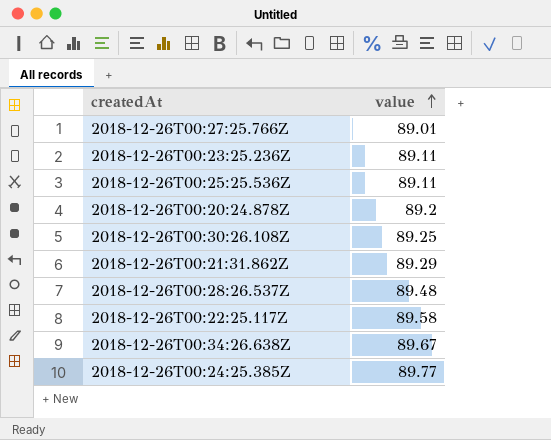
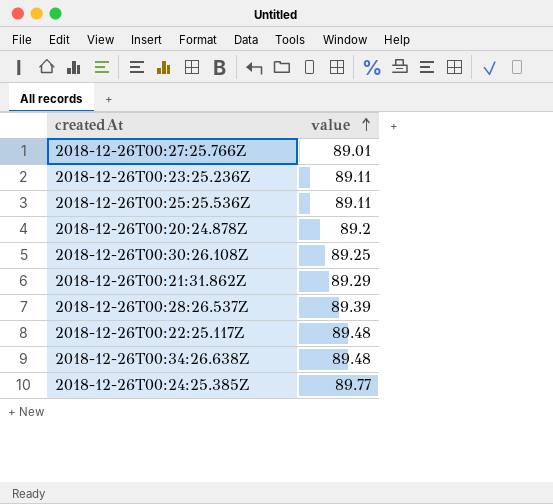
2018-12-26T00:28:26.537Z | value: 89.48 -> 89.39
2018-12-26T00:22:25.117Z | value: 89.58 -> 89.48
2018-12-26T00:34:26.638Z | value: 89.67 -> 89.48

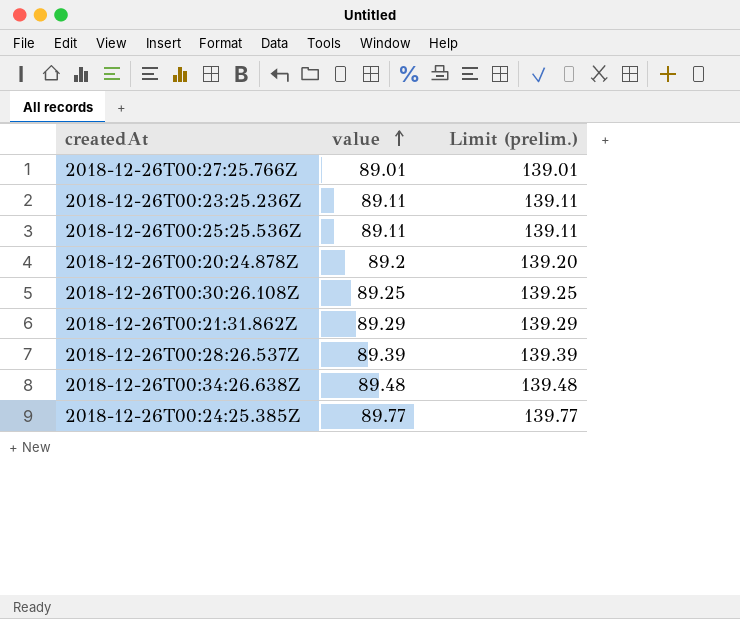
column Limit (prelim.) | formula: none -> [value] + 50
row 2018-12-26T00:22:25.117Z: 89.48 -> none

